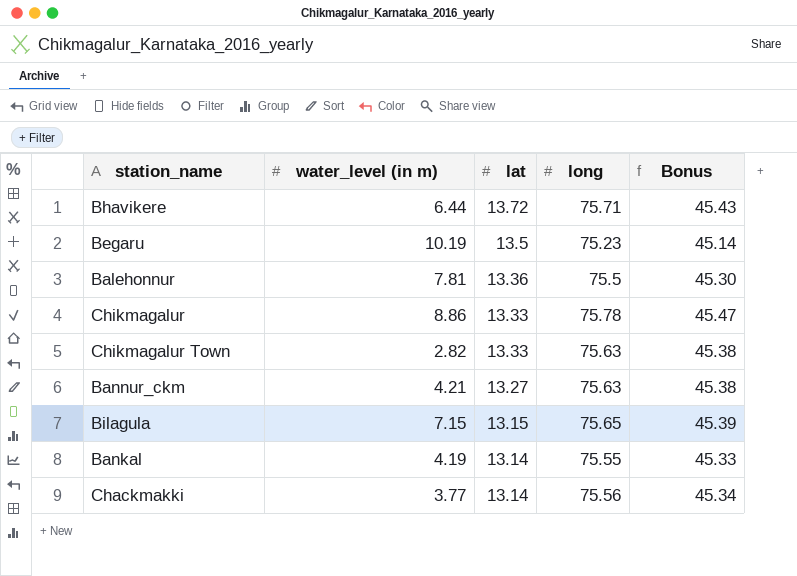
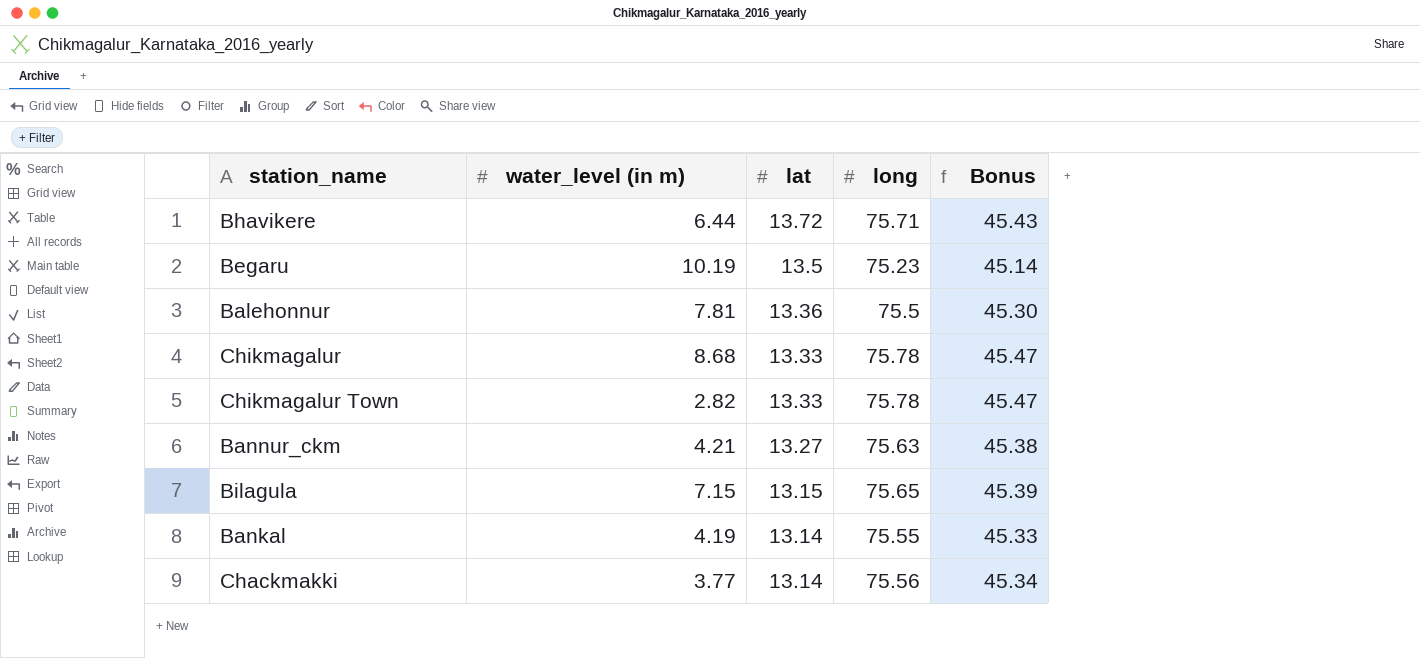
Chikmagalur | water_level (in m): 8.86 -> 8.68
Chikmagalur Town | long: 75.63 -> 75.78
Chikmagalur Town | Bonus: 45.38 -> 45.47

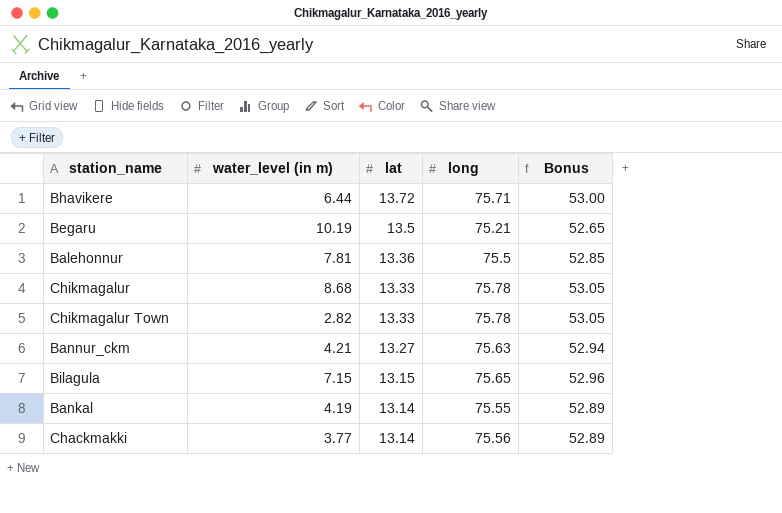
column Bonus | formula: [long] * 0.6 -> [long] * 0.7
Begaru | long: 75.23 -> 75.21

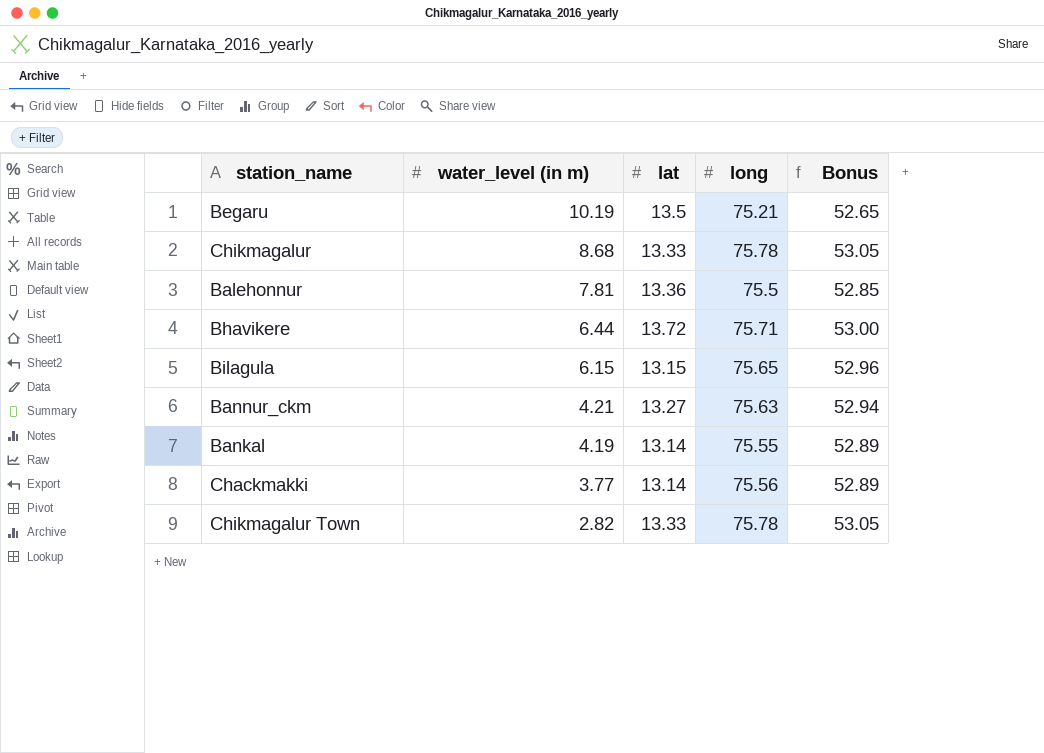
row order: lat descending -> water_level (in m) descending
Bilagula | water_level (in m): 7.15 -> 6.15

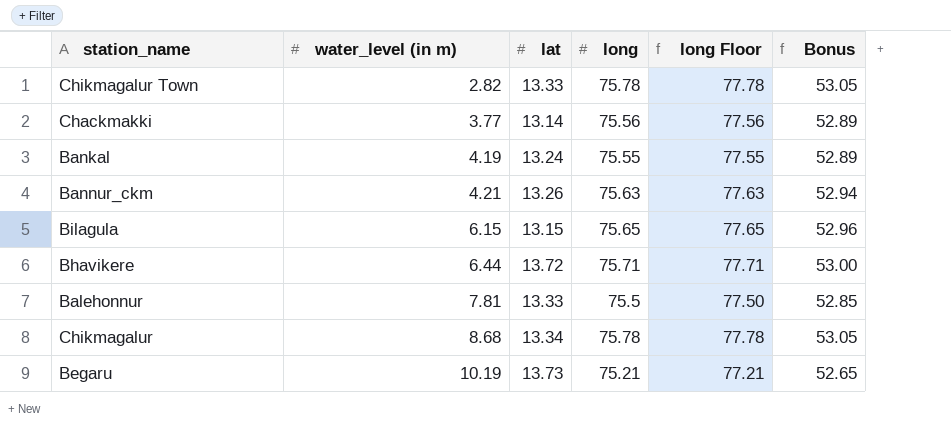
row order: water_level (in m) descending -> water_level (in m) ascending
column long Floor | formula: none -> [long] + 2
Bankal | lat: 13.14 -> 13.24
Bannur_ckm | lat: 13.27 -> 13.26
Balehonnur | lat: 13.36 -> 13.33
Chikmagalur | lat: 13.33 -> 13.34
Begaru | lat: 13.5 -> 13.73

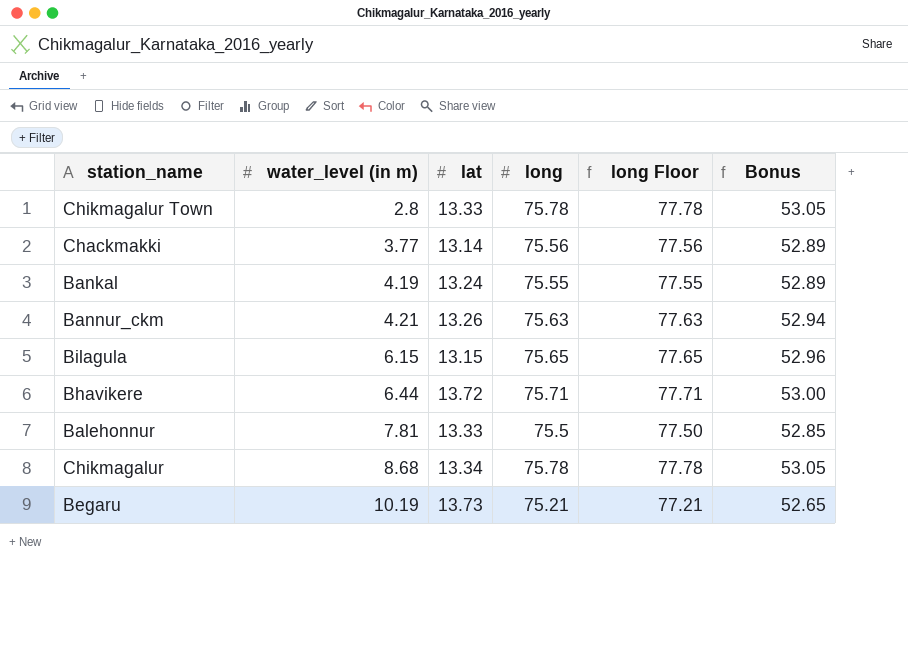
Chikmagalur Town | water_level (in m): 2.82 -> 2.8

